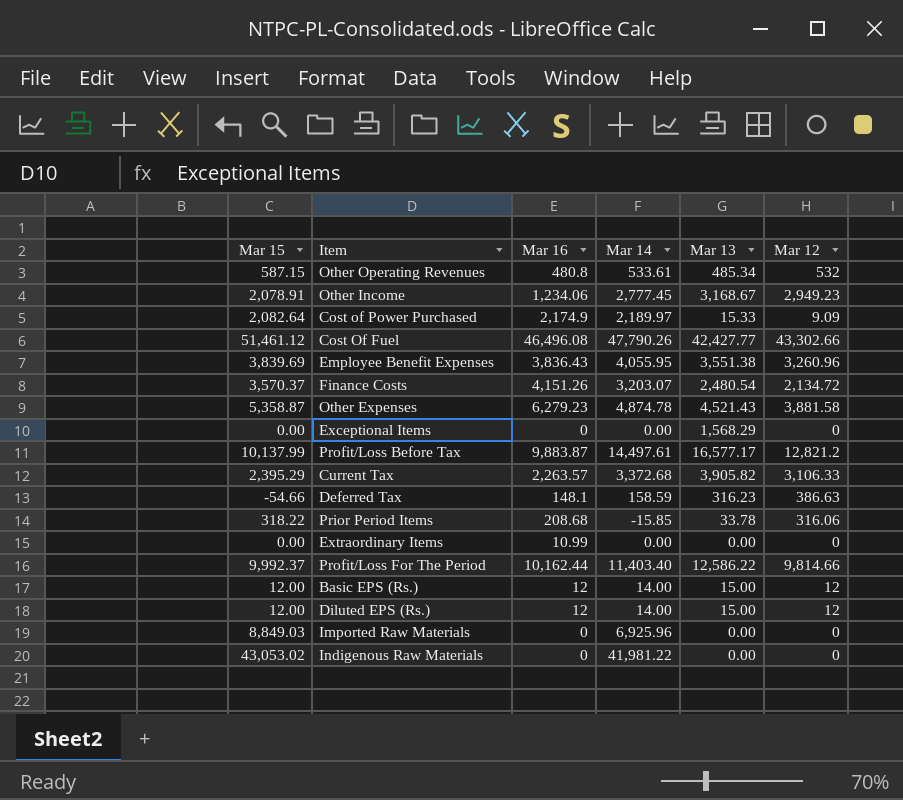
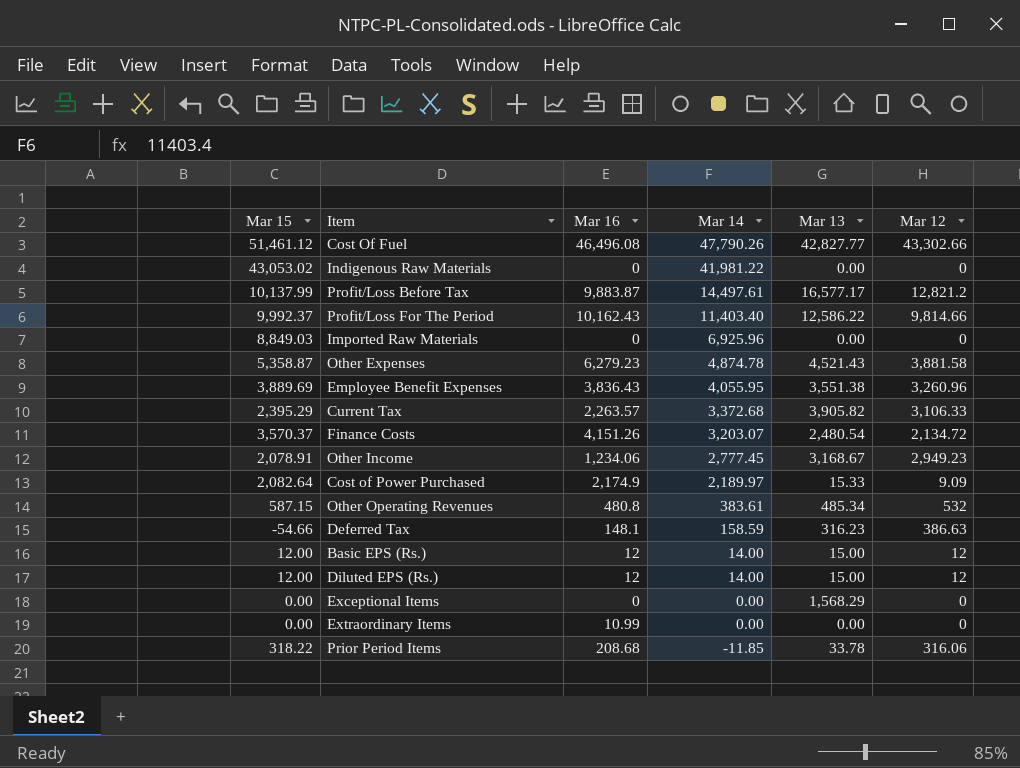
row order: none -> Mar 14 descending
Cost Of Fuel | Mar 13: 42,427.77 -> 42,827.77
Profit/Loss For The Period | Mar 16: 10,162.44 -> 10,162.43
Employee Benefit Expenses | Mar 15: 3,839.69 -> 3,889.69
Other Operating Revenues | Mar 14: 533.61 -> 383.61
Prior Period Items | Mar 14: -15.85 -> -11.85

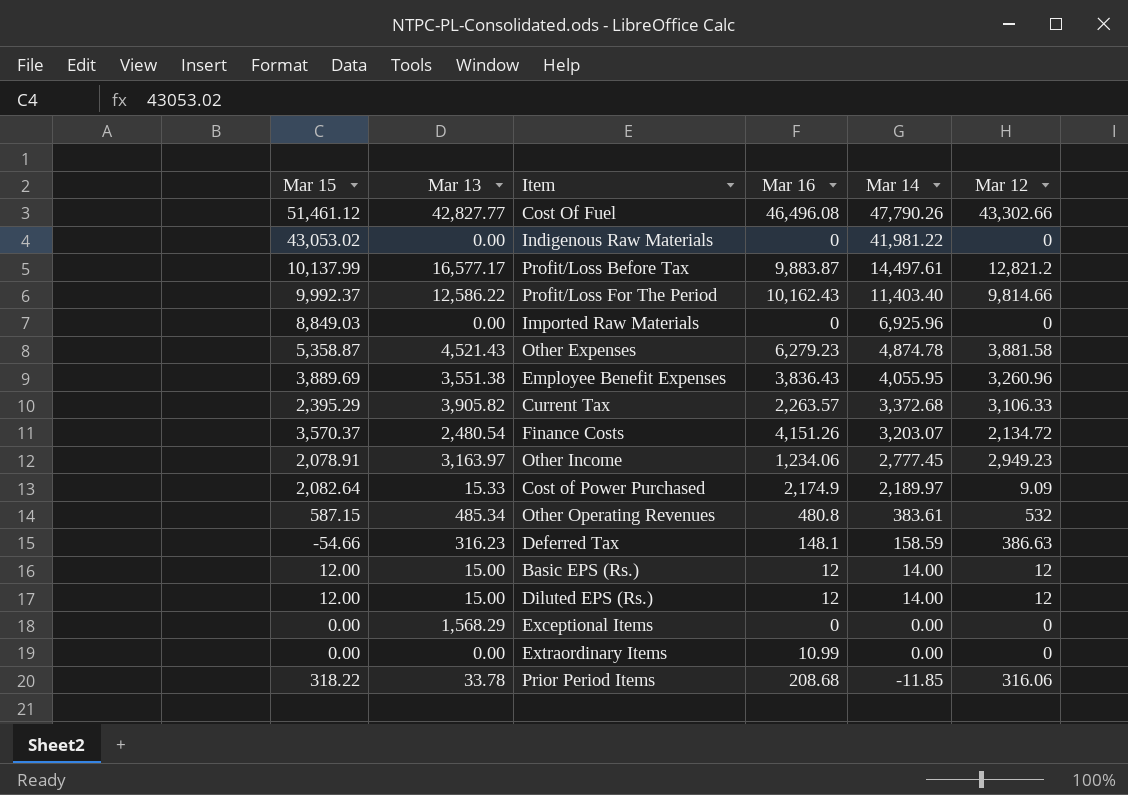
column Mar 13 | position: 5 -> 2
Other Income | Mar 13: 3,168.67 -> 3,163.97

